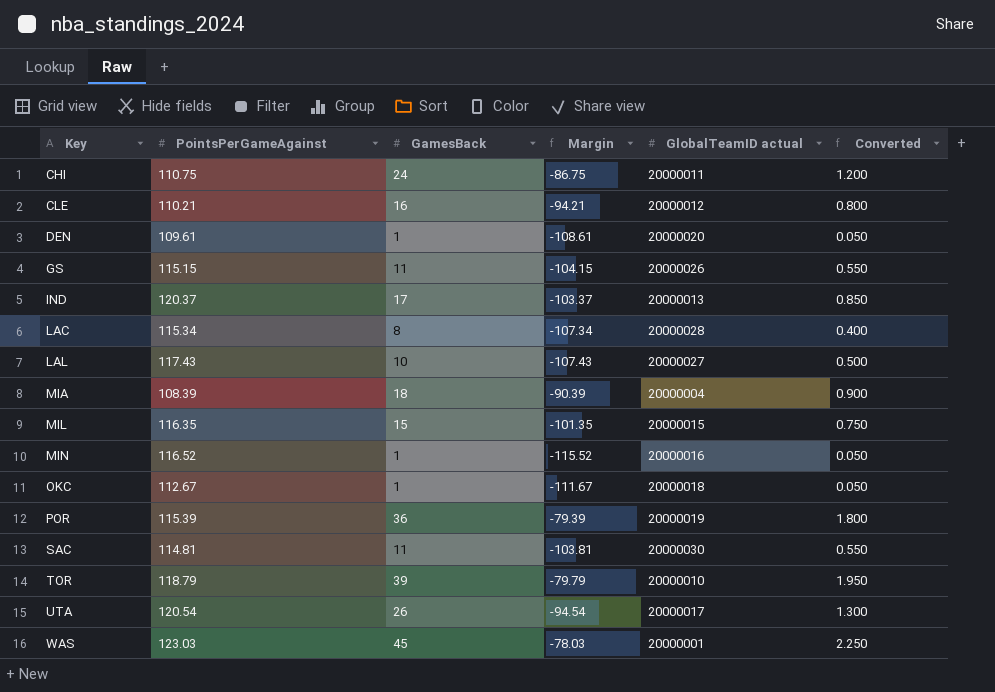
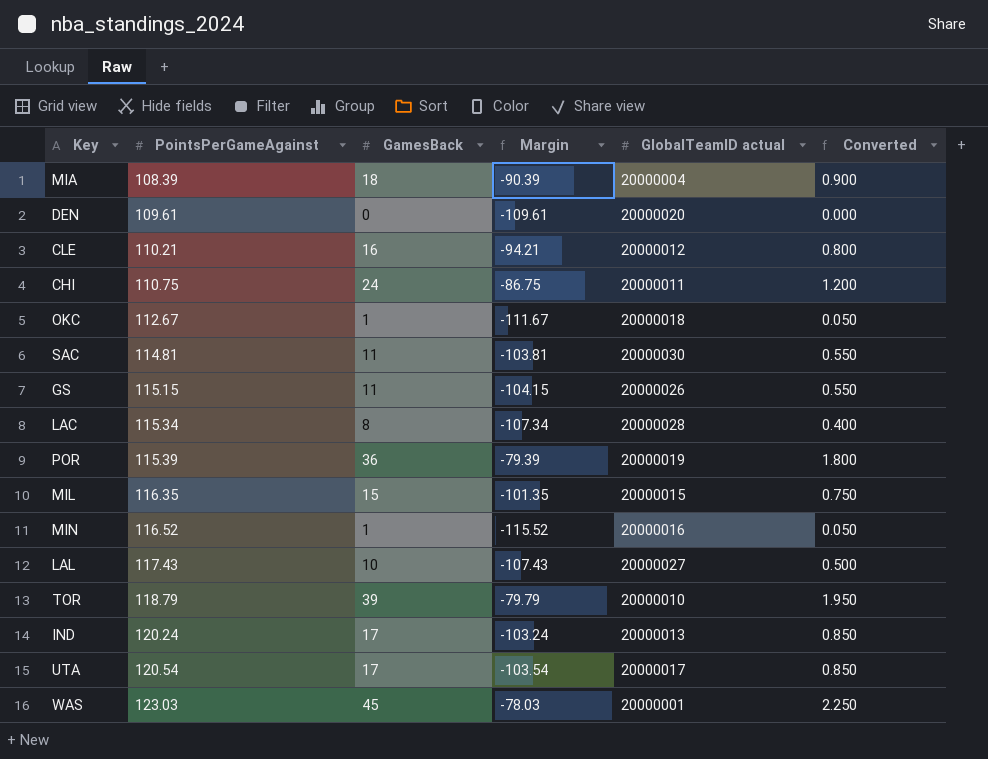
row order: Key ascending -> PointsPerGameAgainst ascending
DEN | GamesBack: 1 -> 0
DEN | Margin: -108.61 -> -109.61
DEN | Converted: 0.050 -> 0.000
IND | PointsPerGameAgainst: 120.37 -> 120.24
IND | Margin: -103.37 -> -103.24
UTA | GamesBack: 26 -> 17
UTA | Margin: -94.54 -> -103.54
UTA | Converted: 1.300 -> 0.850

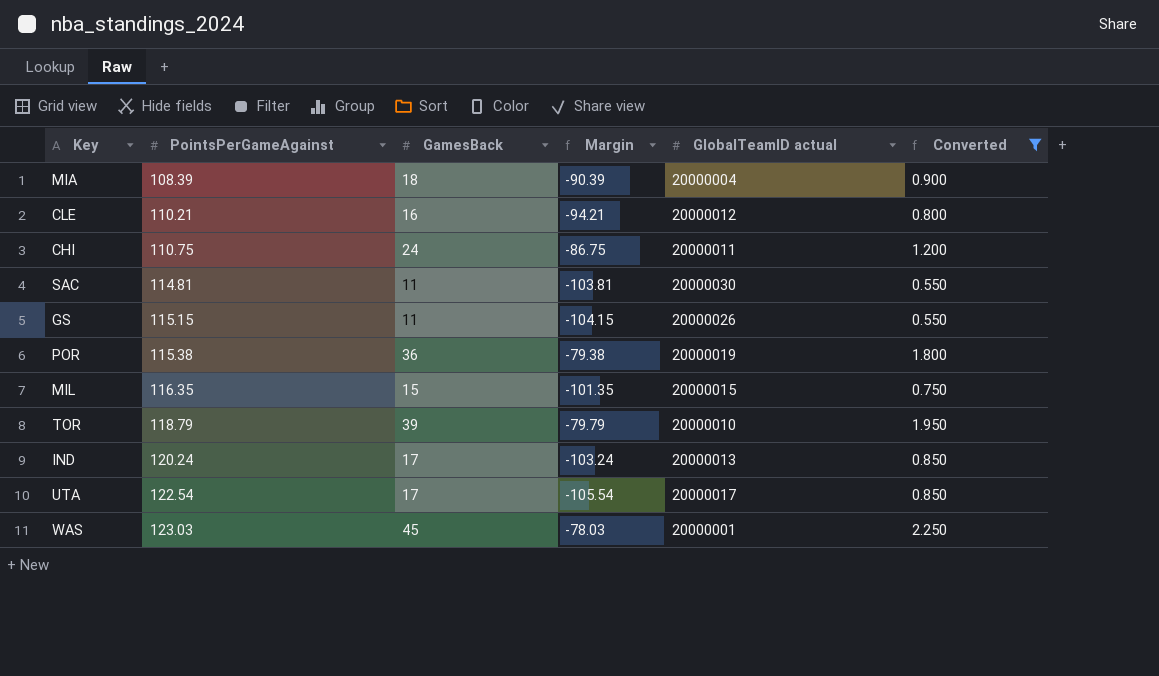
filter: none -> Converted >= 0.550
POR | PointsPerGameAgainst: 115.39 -> 115.38
POR | Margin: -79.39 -> -79.38
UTA | PointsPerGameAgainst: 120.54 -> 122.54
UTA | Margin: -103.54 -> -105.54

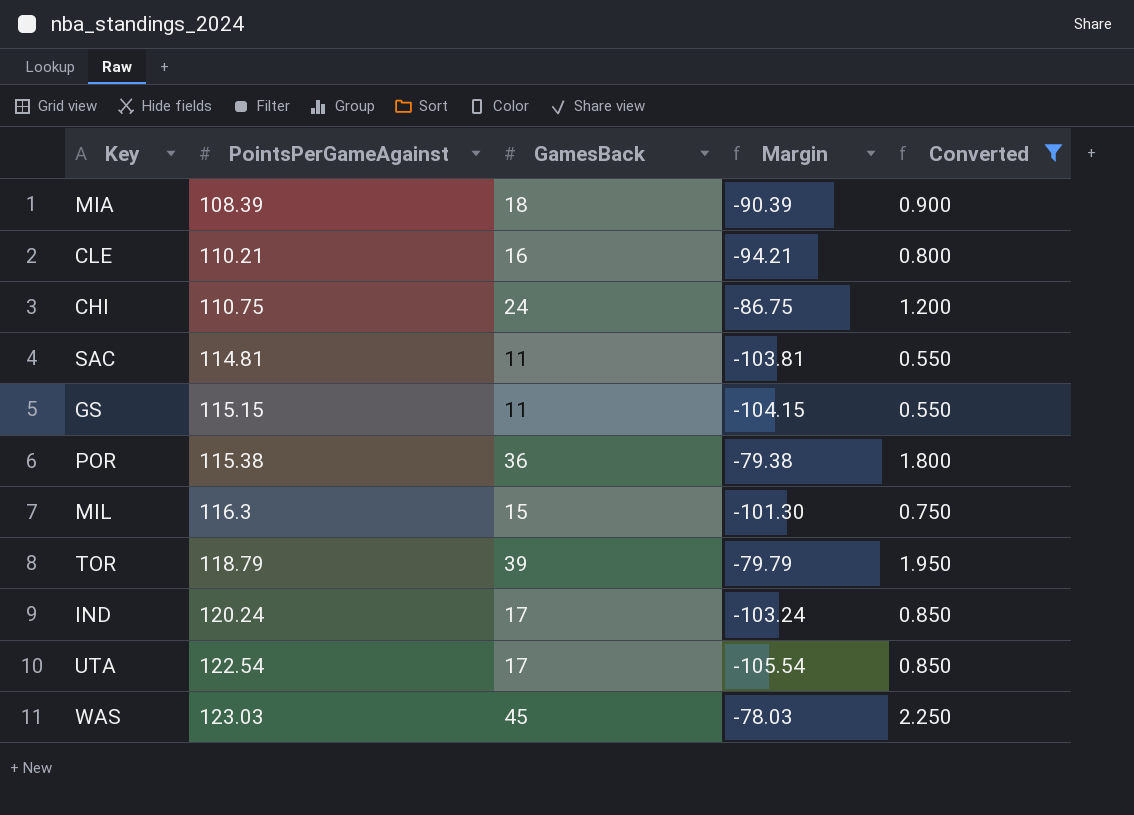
column GlobalTeamID actual | position: 5 -> none
MIL | PointsPerGameAgainst: 116.35 -> 116.3
MIL | Margin: -101.35 -> -101.30

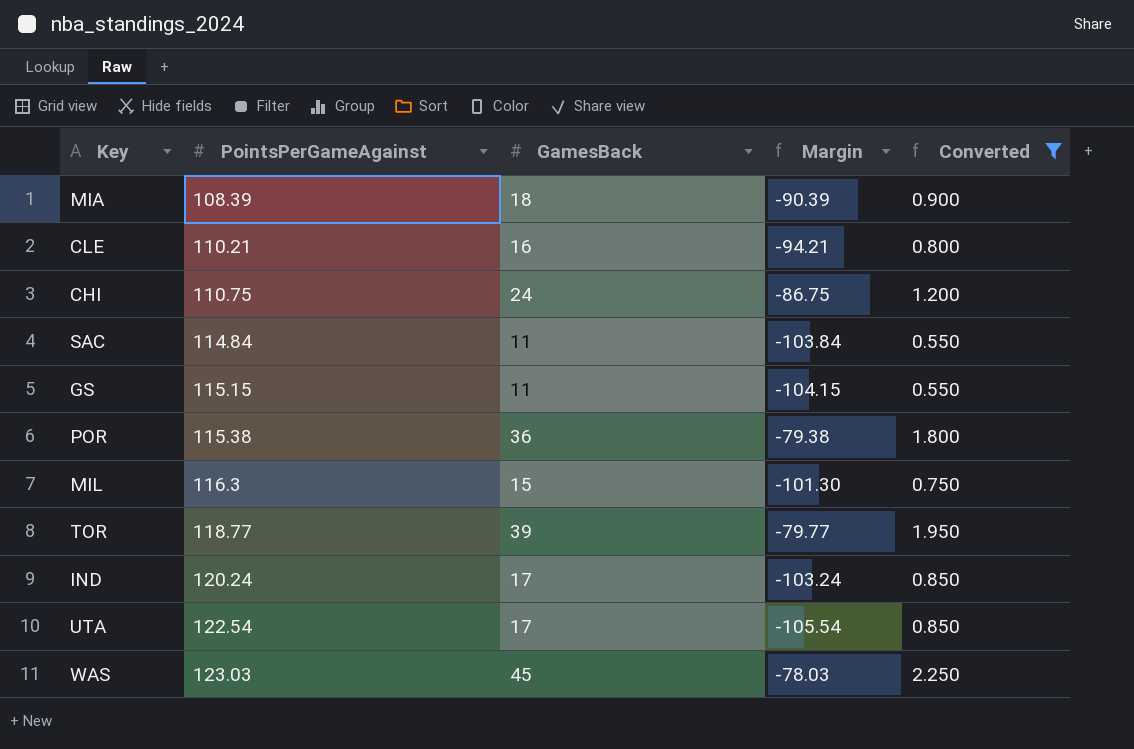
SAC | PointsPerGameAgainst: 114.81 -> 114.84
SAC | Margin: -103.81 -> -103.84
TOR | PointsPerGameAgainst: 118.79 -> 118.77
TOR | Margin: -79.79 -> -79.77

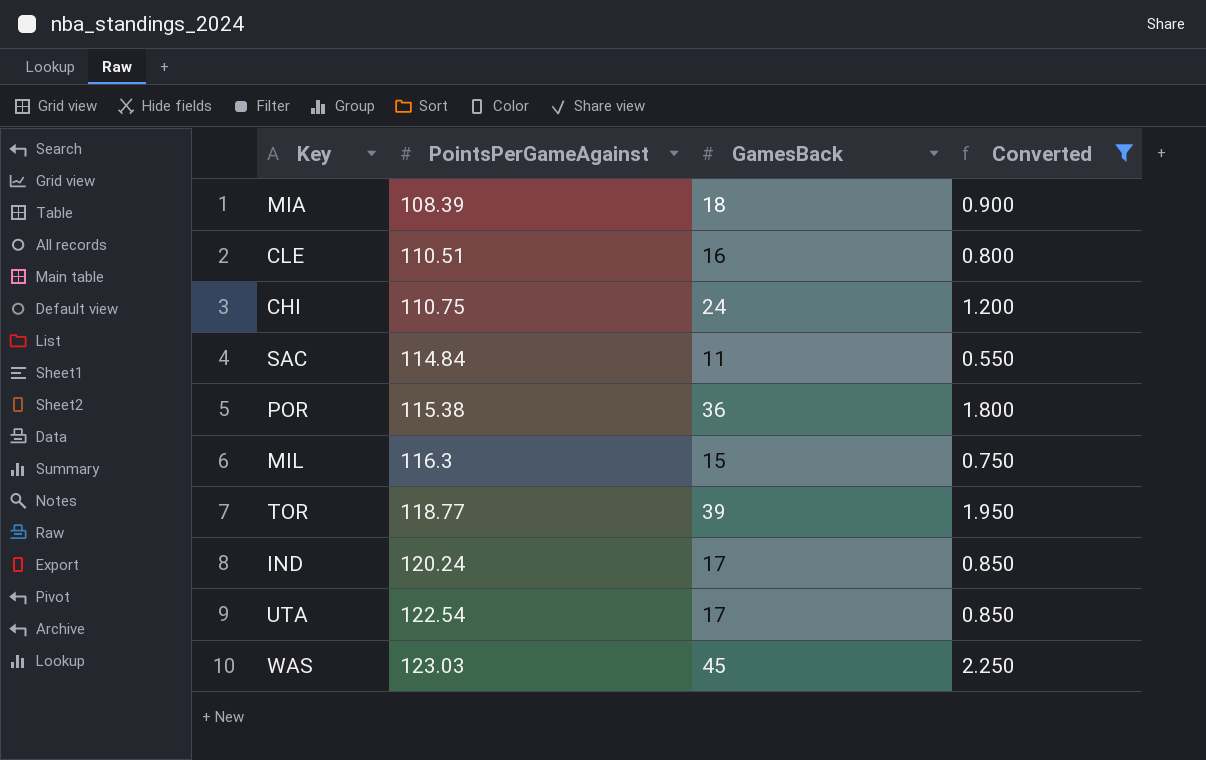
column Margin | formula: [GamesBack] - [PointsPerGameAgainst] -> none
row GS: 115.15 | 11 | -104.15 | 0.550 -> none
CLE | PointsPerGameAgainst: 110.21 -> 110.51

